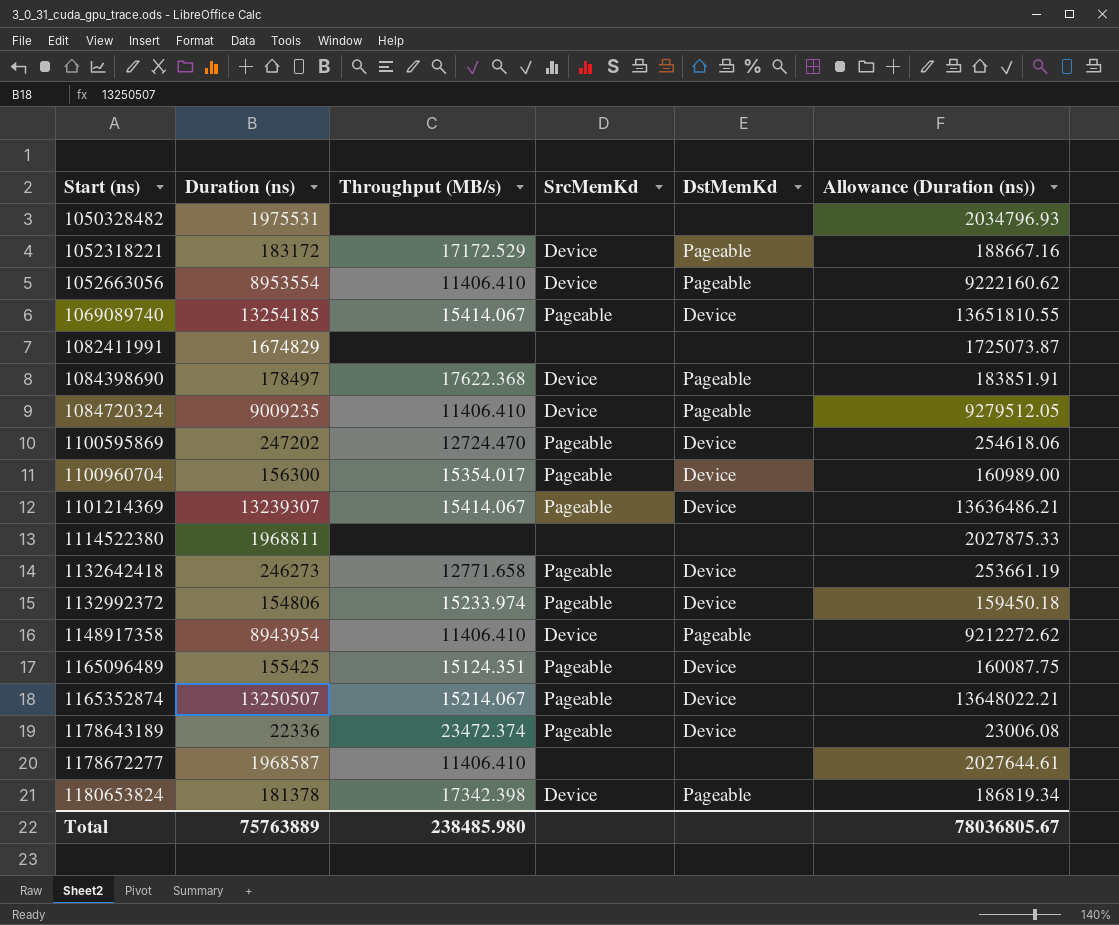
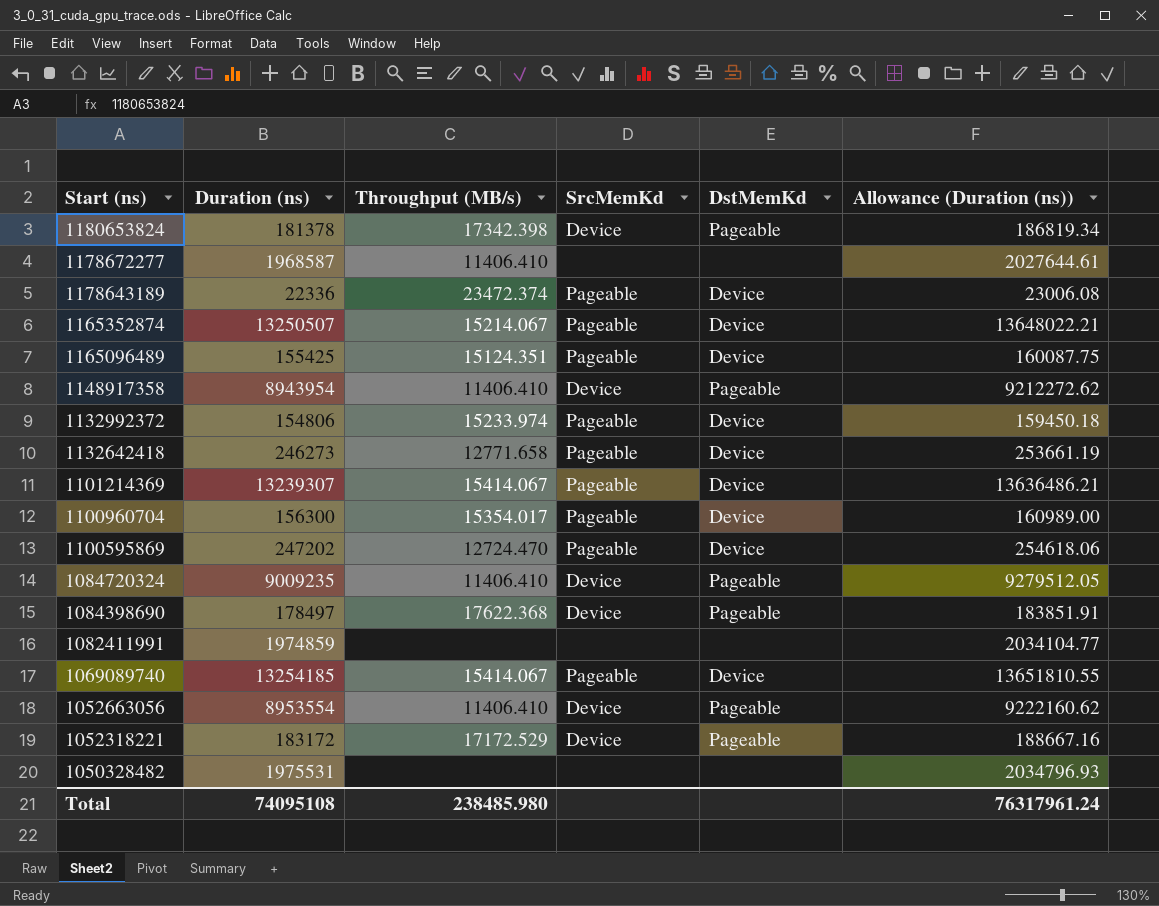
row order: Start (ns) ascending -> Start (ns) descending
row 1114522380: 1968811 | none | none | none | 2027875.33 -> none
1082411991 | Duration (ns): 1674829 -> 1974859
1082411991 | Allowance (Duration (ns)): 1725073.87 -> 2034104.77
Total | Duration (ns): 75763889 -> 74095108
Total | Allowance (Duration (ns)): 78036805.67 -> 76317961.24

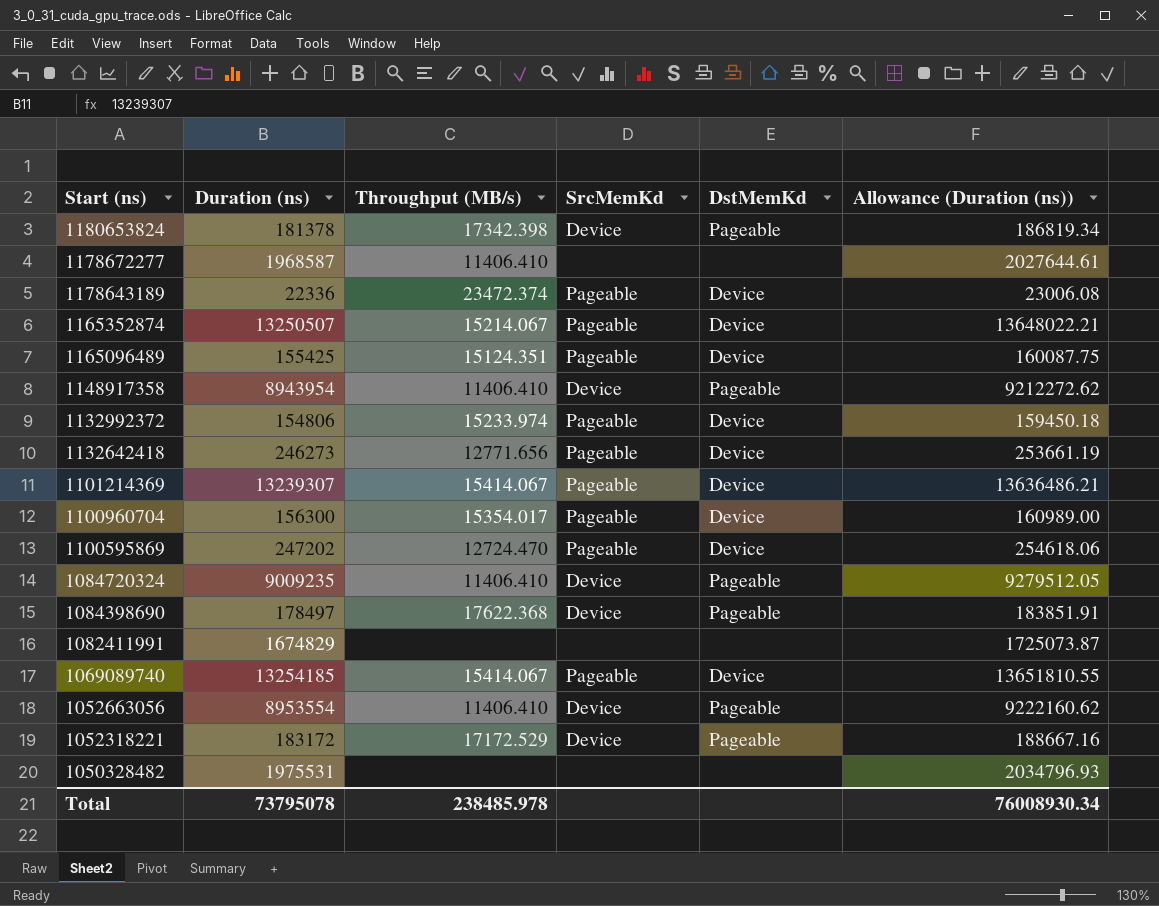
1132642418 | Throughput (MB/s): 12771.658 -> 12771.656
1082411991 | Duration (ns): 1974859 -> 1674829
1082411991 | Allowance (Duration (ns)): 2034104.77 -> 1725073.87
Total | Duration (ns): 74095108 -> 73795078
Total | Throughput (MB/s): 238485.980 -> 238485.978
Total | Allowance (Duration (ns)): 76317961.24 -> 76008930.34

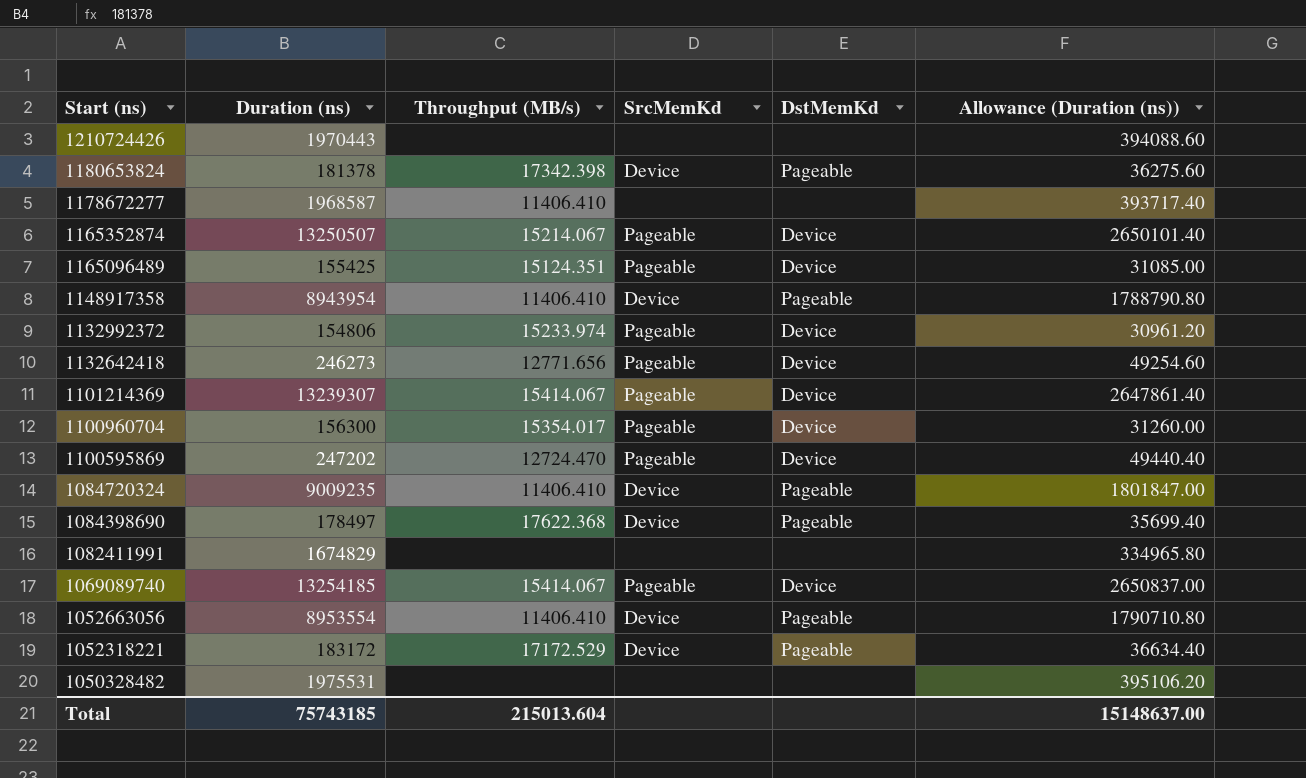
column Allowance (Duration (ns)) | formula: [Duration (ns)] * 1.03 -> [Duration (ns)] * 0.2
row 1178643189: 22336 | 23472.374 | Pageable | Device | 23006.08 -> none
row 1210724426: none -> 1970443 | none | none | none | 394088.60
Total | Duration (ns): 73795078 -> 75743185
Total | Throughput (MB/s): 238485.978 -> 215013.604
Total | Allowance (Duration (ns)): 76008930.34 -> 15148637.00

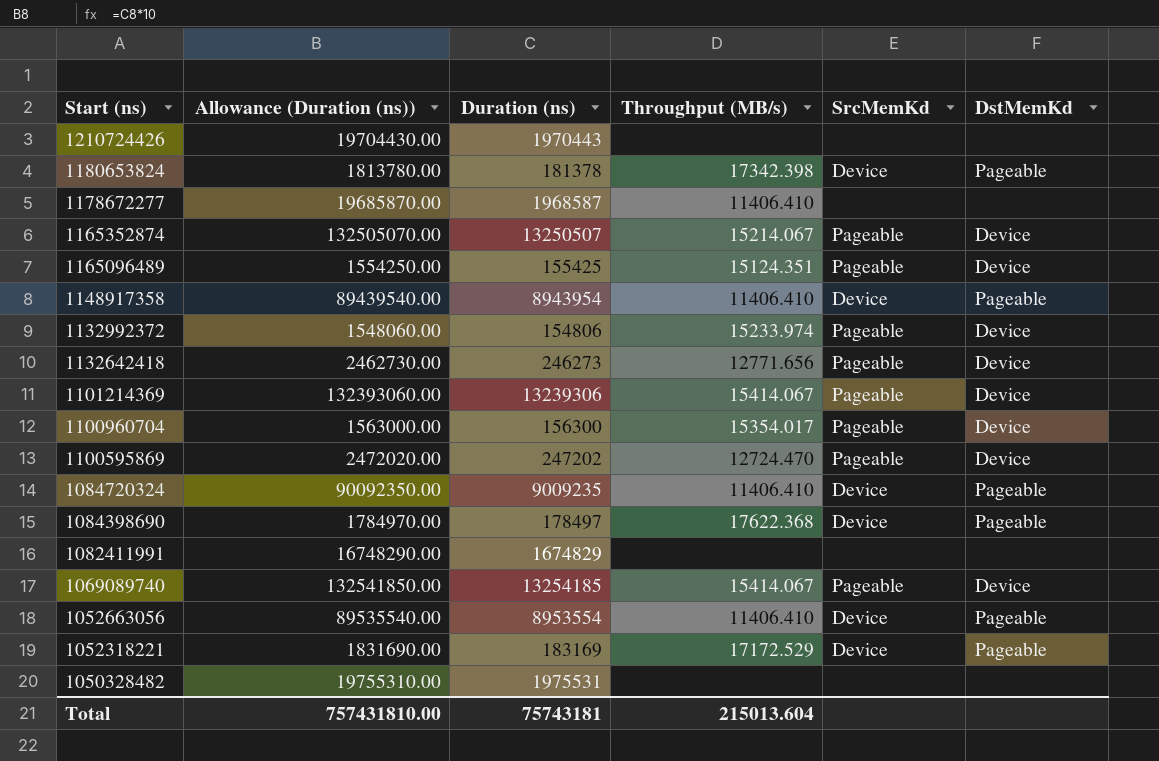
column Allowance (Duration (ns)) | formula: [Duration (ns)] * 0.2 -> [Duration (ns)] * 10
column Allowance (Duration (ns)) | position: 6 -> 2
1101214369 | Duration (ns): 13239307 -> 13239306
1052318221 | Duration (ns): 183172 -> 183169
Total | Allowance (Duration (ns)): 15148637.00 -> 757431810.00
Total | Duration (ns): 75743185 -> 75743181

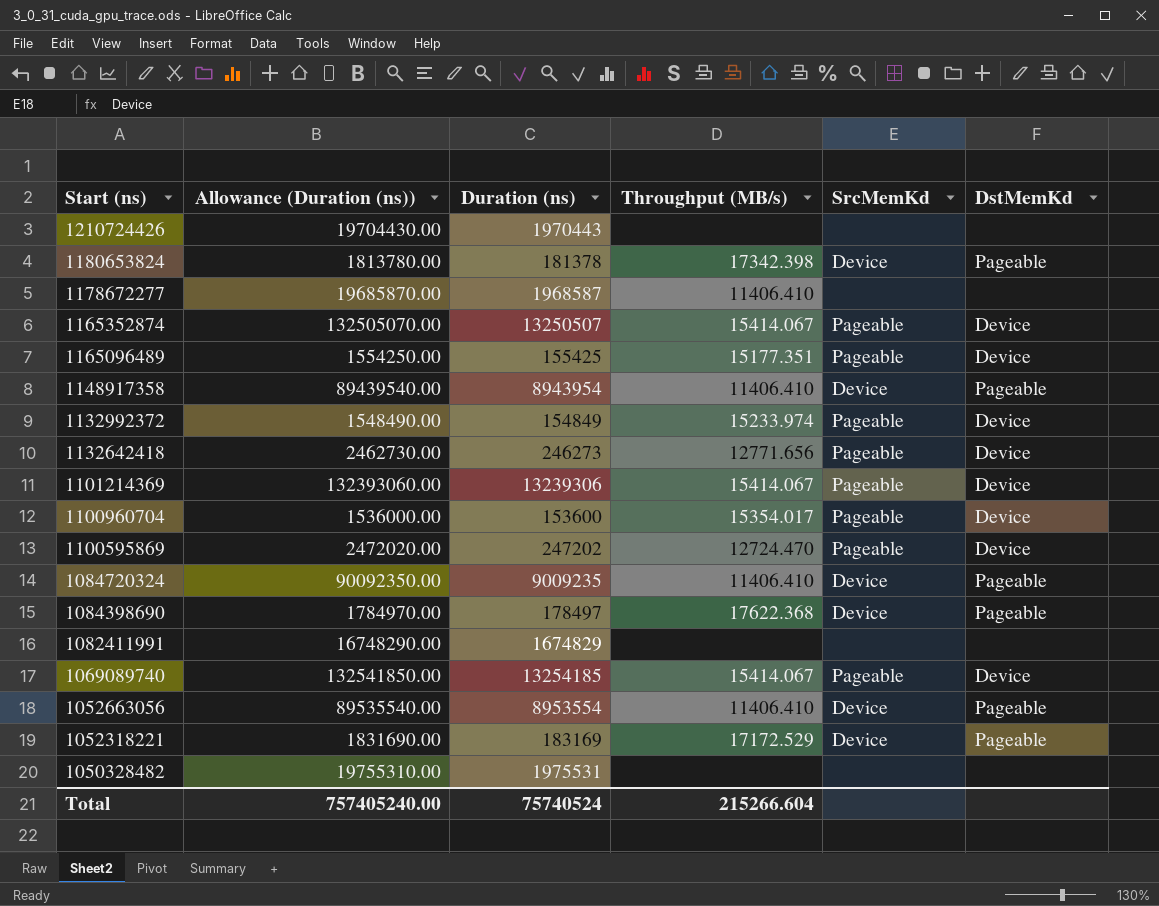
1165352874 | Throughput (MB/s): 15214.067 -> 15414.067
1165096489 | Throughput (MB/s): 15124.351 -> 15177.351
1132992372 | Allowance (Duration (ns)): 1548060.00 -> 1548490.00
1132992372 | Duration (ns): 154806 -> 154849
1100960704 | Allowance (Duration (ns)): 1563000.00 -> 1536000.00
1100960704 | Duration (ns): 156300 -> 153600
Total | Allowance (Duration (ns)): 757431810.00 -> 757405240.00
Total | Duration (ns): 75743181 -> 75740524
Total | Throughput (MB/s): 215013.604 -> 215266.604

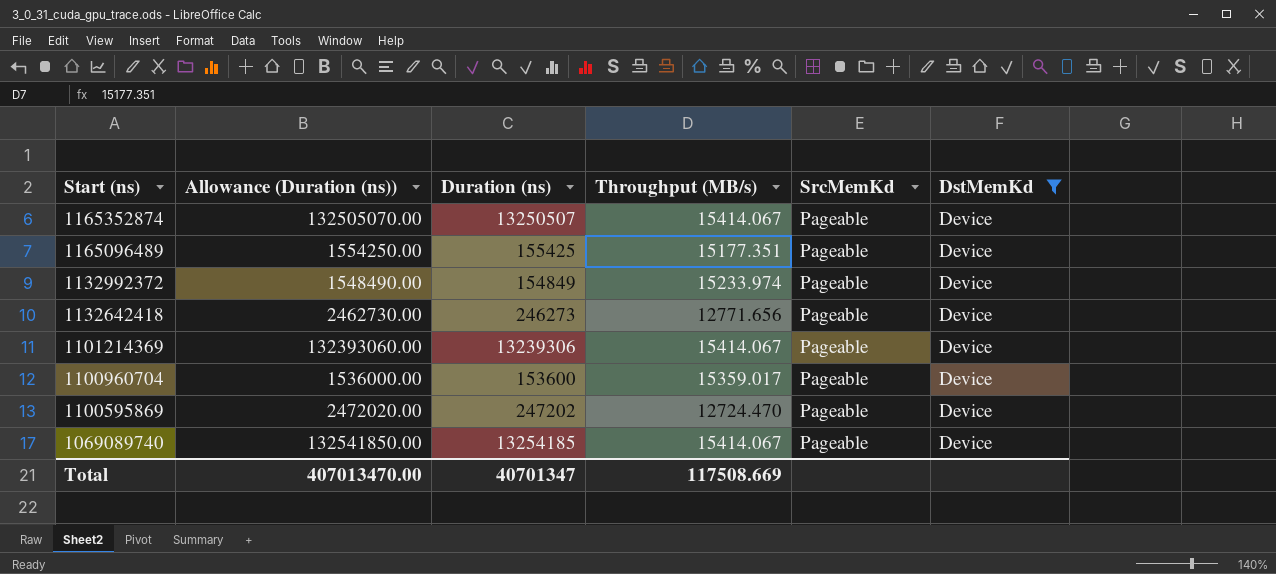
filter: none -> DstMemKd = Device
1100960704 | Throughput (MB/s): 15354.017 -> 15359.017
Total | Allowance (Duration (ns)): 757405240.00 -> 407013470.00
Total | Duration (ns): 75740524 -> 40701347
Total | Throughput (MB/s): 215266.604 -> 117508.669

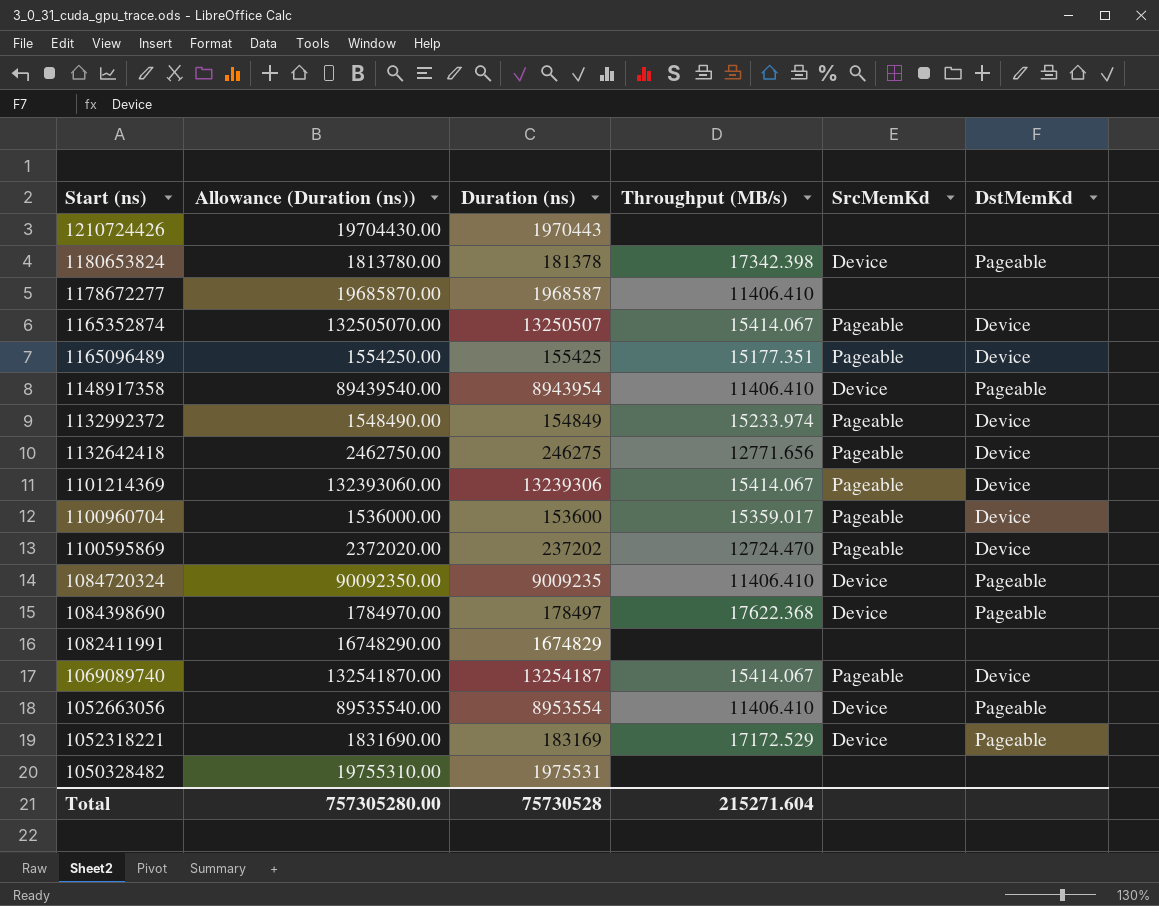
filter: DstMemKd = Device -> none
1132642418 | Allowance (Duration (ns)): 2462730.00 -> 2462750.00
1132642418 | Duration (ns): 246273 -> 246275
1100595869 | Allowance (Duration (ns)): 2472020.00 -> 2372020.00
1100595869 | Duration (ns): 247202 -> 237202
1069089740 | Allowance (Duration (ns)): 132541850.00 -> 132541870.00
1069089740 | Duration (ns): 13254185 -> 13254187
Total | Allowance (Duration (ns)): 407013470.00 -> 757305280.00
Total | Duration (ns): 40701347 -> 75730528
Total | Throughput (MB/s): 117508.669 -> 215271.604

